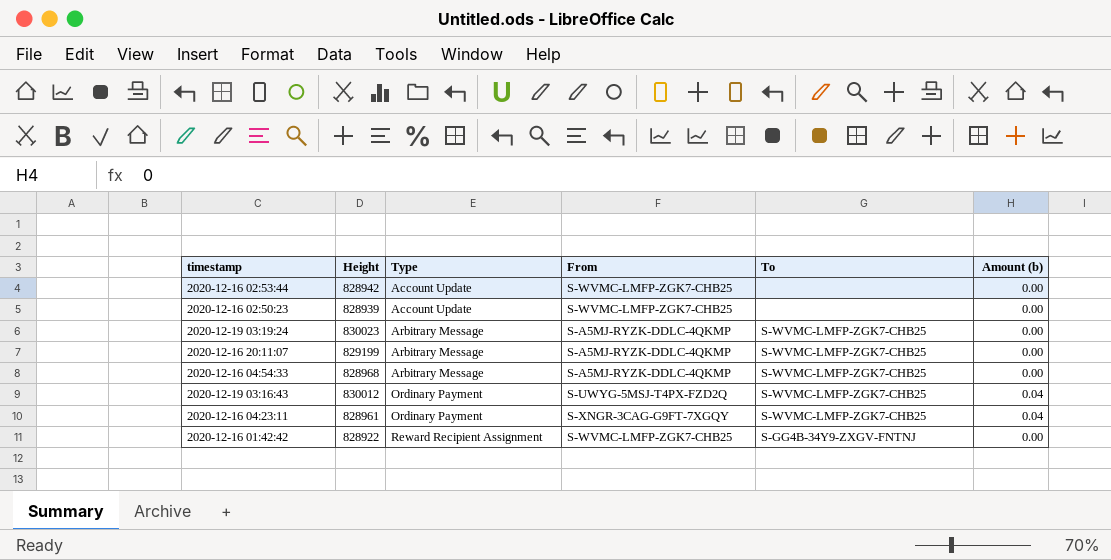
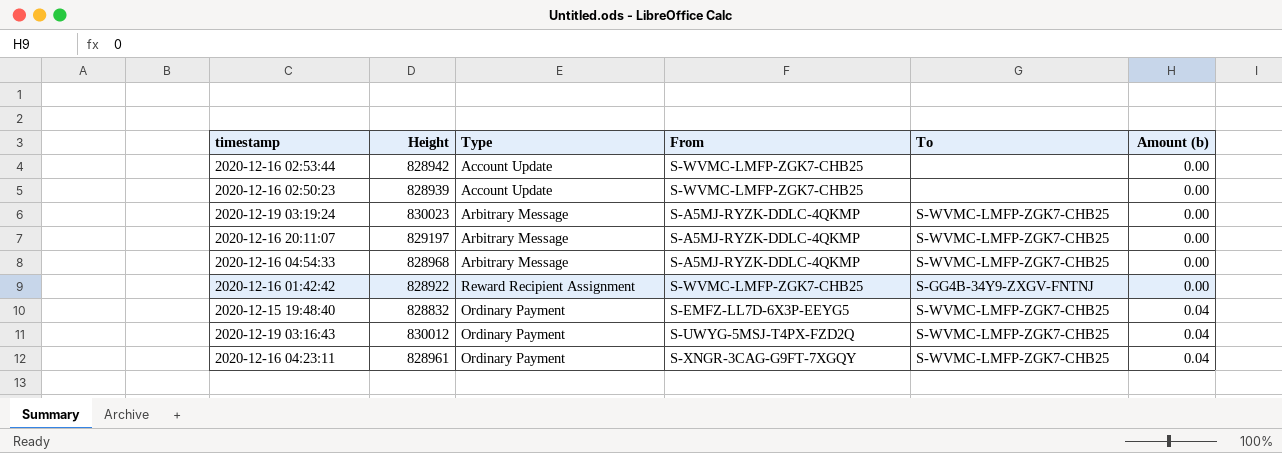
row order: Type ascending -> Amount (b) ascending
2020-12-16 20:11:07 | Height: 829199 -> 829197
row 2020-12-15 19:48:40: none -> 828832 | Ordinary Payment | S-EMFZ-LL7D-6X3P-EEYG5 | S-WVMC-LMFP-ZGK7-CHB25 | 0.04

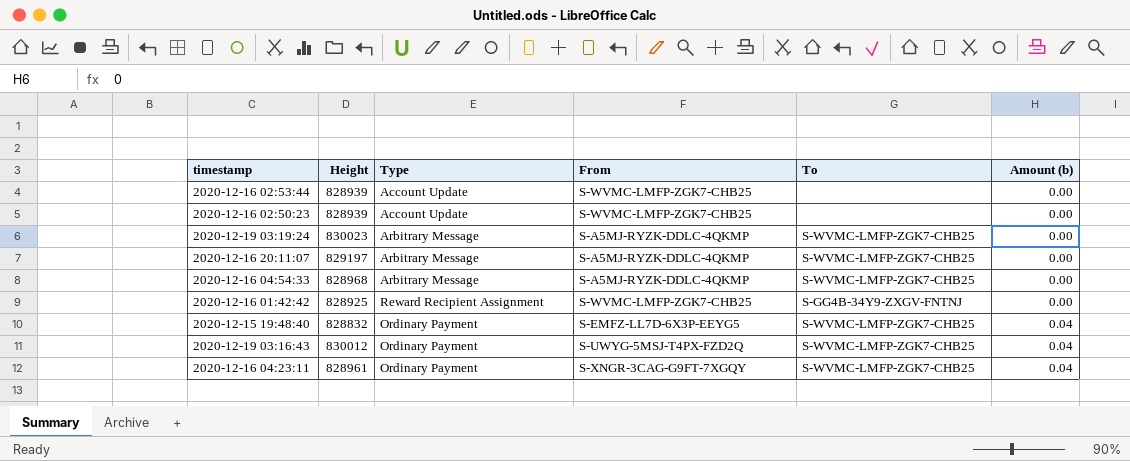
2020-12-16 02:53:44 | Height: 828942 -> 828939
2020-12-16 01:42:42 | Height: 828922 -> 828925

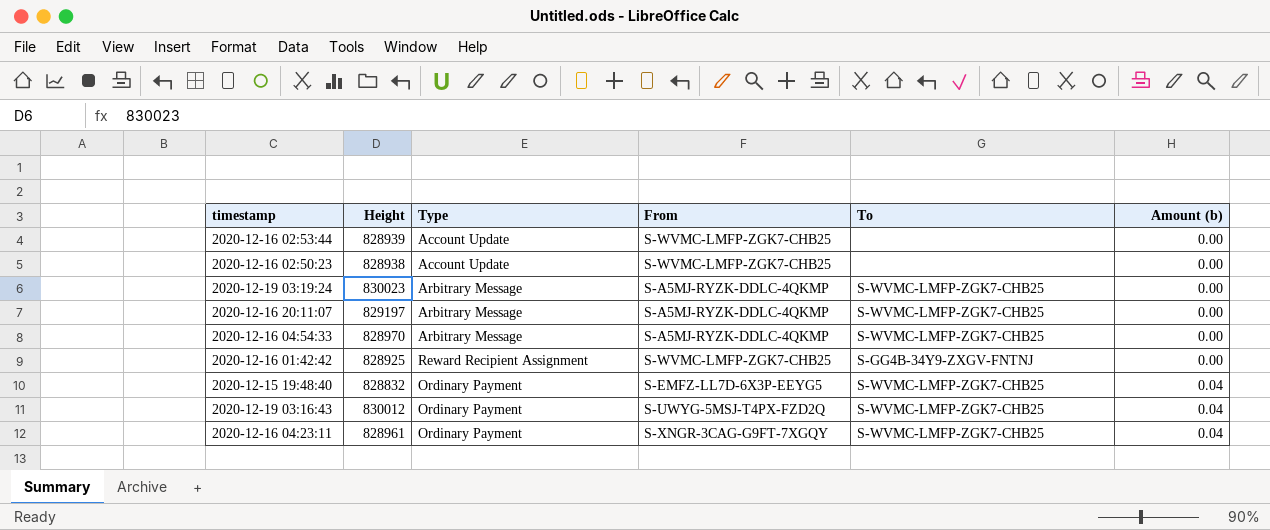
2020-12-16 02:50:23 | Height: 828939 -> 828938
2020-12-16 04:54:33 | Height: 828968 -> 828970

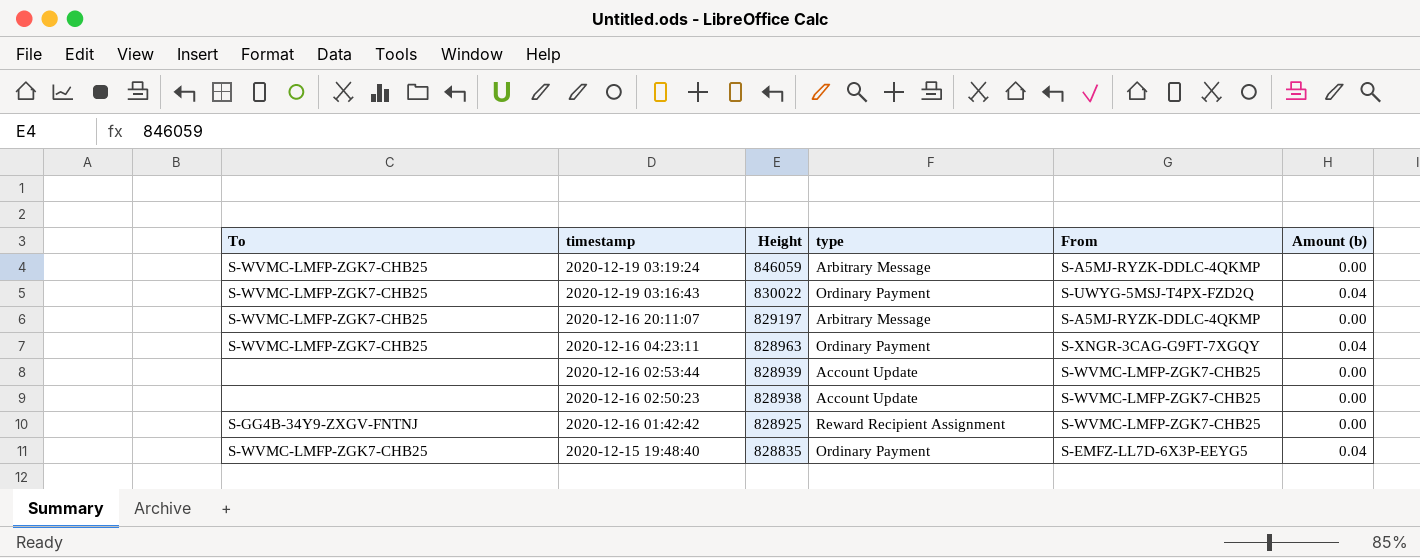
row order: Amount (b) ascending -> timestamp descending
column To | position: 5 -> 1
column name: Type -> type
row 2020-12-16 04:54:33: 828970 | Arbitrary Message | S-A5MJ-RYZK-DDLC-4QKMP | S-WVMC-LMFP-ZGK7-CHB25 | 0.00 -> none
2020-12-19 03:19:24 | Height: 830023 -> 846059
2020-12-19 03:16:43 | Height: 830012 -> 830022
2020-12-16 04:23:11 | Height: 828961 -> 828963
2020-12-15 19:48:40 | Height: 828832 -> 828835

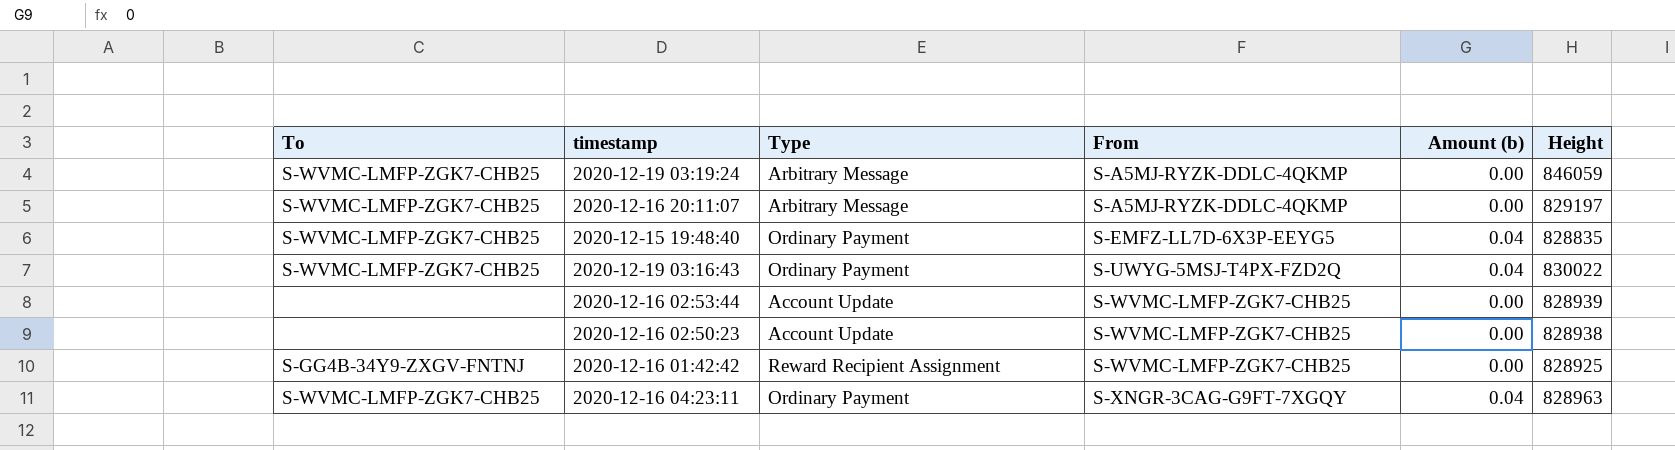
row order: timestamp descending -> From ascending
column name: type -> Type
column Height | position: 3 -> 6

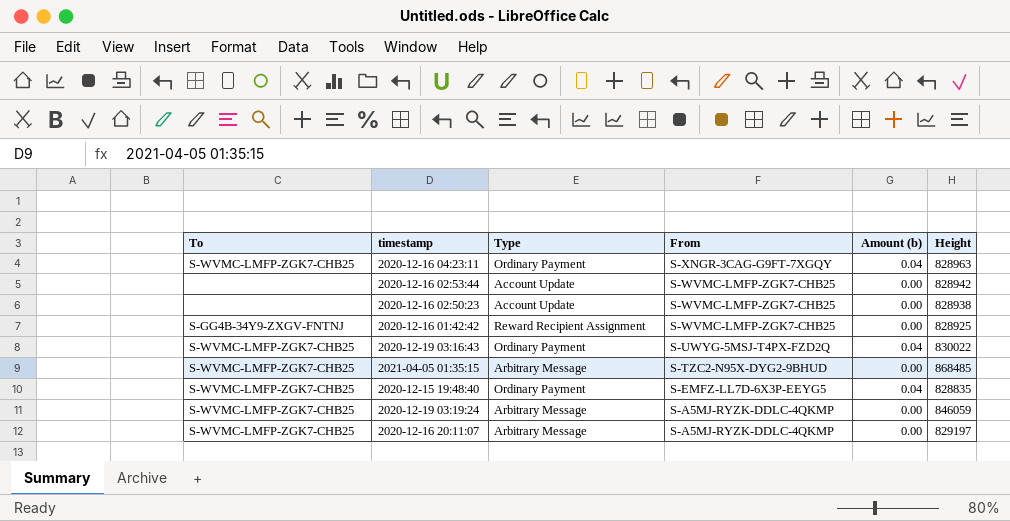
row order: From ascending -> From descending
2020-12-16 02:53:44 | Height: 828939 -> 828942
row 2021-04-05 01:35:15: none -> S-WVMC-LMFP-ZGK7-CHB25 | Arbitrary Message | S-TZC2-N95X-DYG2-9BHUD | 0.00 | 868485

